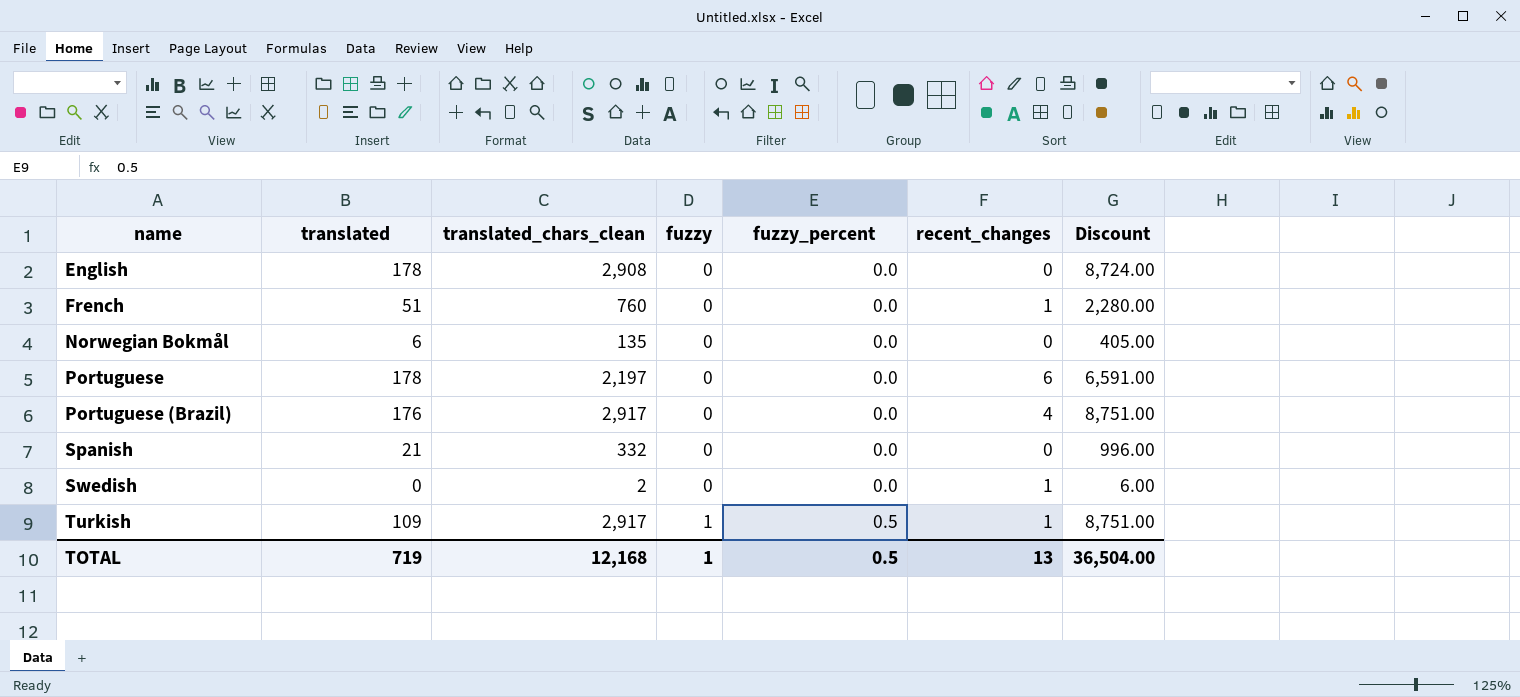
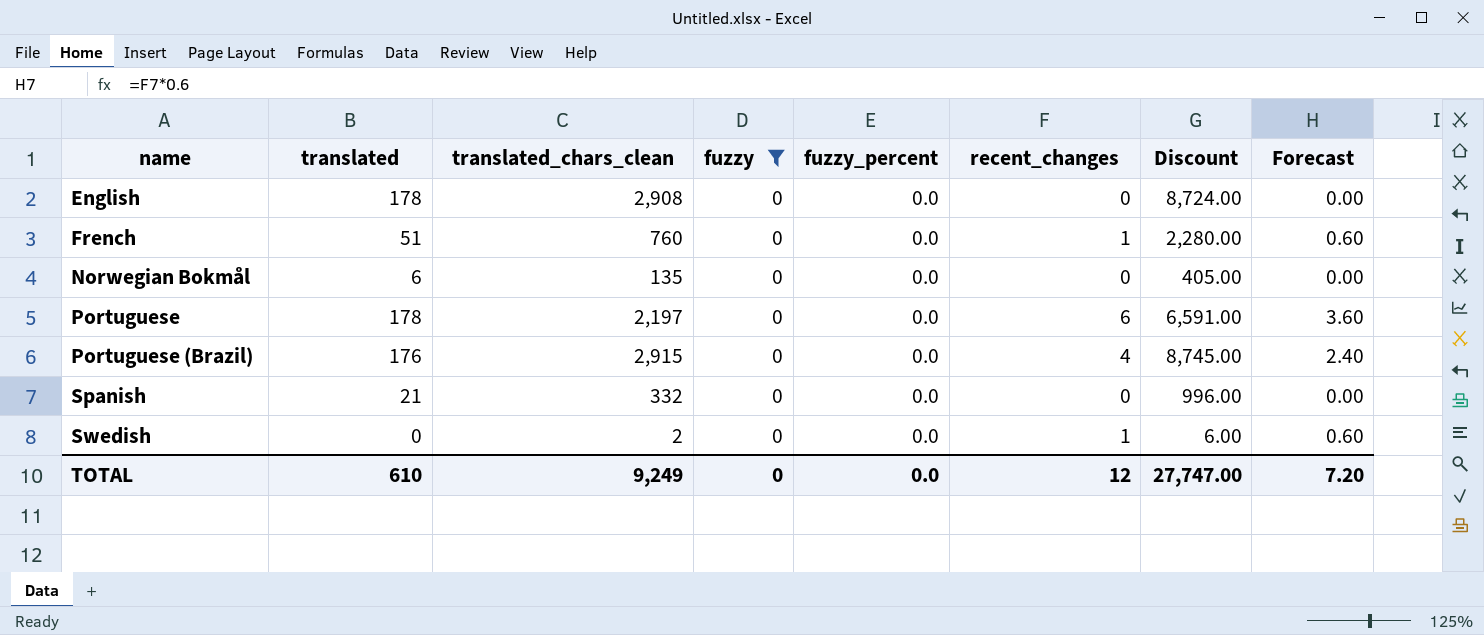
filter: none -> fuzzy = 0
column Forecast | formula: none -> [recent_changes] * 0.6
Portuguese (Brazil) | translated_chars_clean: 2,917 -> 2,915
Portuguese (Brazil) | Discount: 8,751.00 -> 8,745.00
TOTAL | translated: 719 -> 610
TOTAL | translated_chars_clean: 12,168 -> 9,249
TOTAL | fuzzy: 1 -> 0
TOTAL | fuzzy_percent: 0.5 -> 0.0
TOTAL | recent_changes: 13 -> 12
TOTAL | Discount: 36,504.00 -> 27,747.00

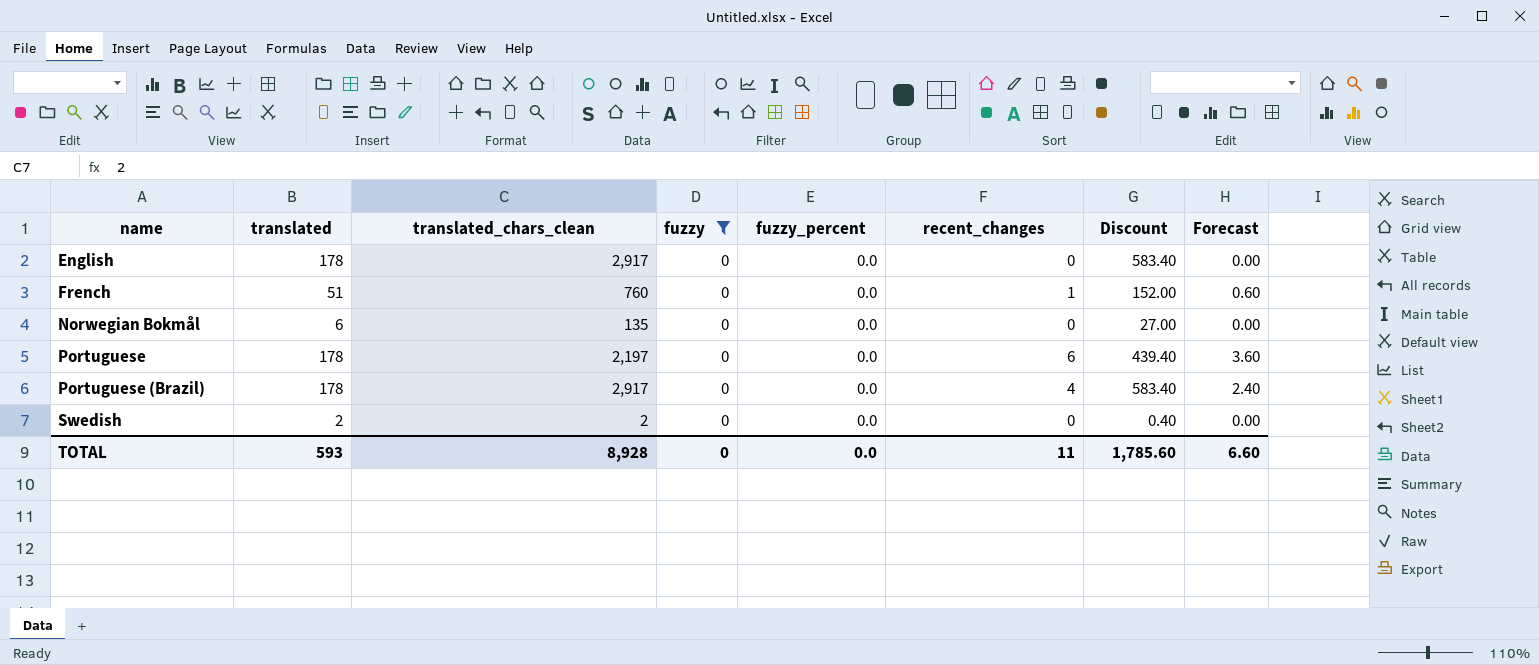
column Discount | formula: [translated_chars_clean] * 3 -> [translated_chars_clean] * 0.2
row Spanish: 21 | 332 | 0 | 0.0 | 0 | 996.00 | 0.00 -> none
English | translated_chars_clean: 2,908 -> 2,917
Portuguese (Brazil) | translated: 176 -> 178
Portuguese (Brazil) | translated_chars_clean: 2,915 -> 2,917
Swedish | translated: 0 -> 2
Swedish | recent_changes: 1 -> 0
Swedish | Forecast: 0.60 -> 0.00
TOTAL | translated: 610 -> 593
TOTAL | translated_chars_clean: 9,249 -> 8,928
TOTAL | recent_changes: 12 -> 11
TOTAL | Discount: 27,747.00 -> 1,785.60
TOTAL | Forecast: 7.20 -> 6.60

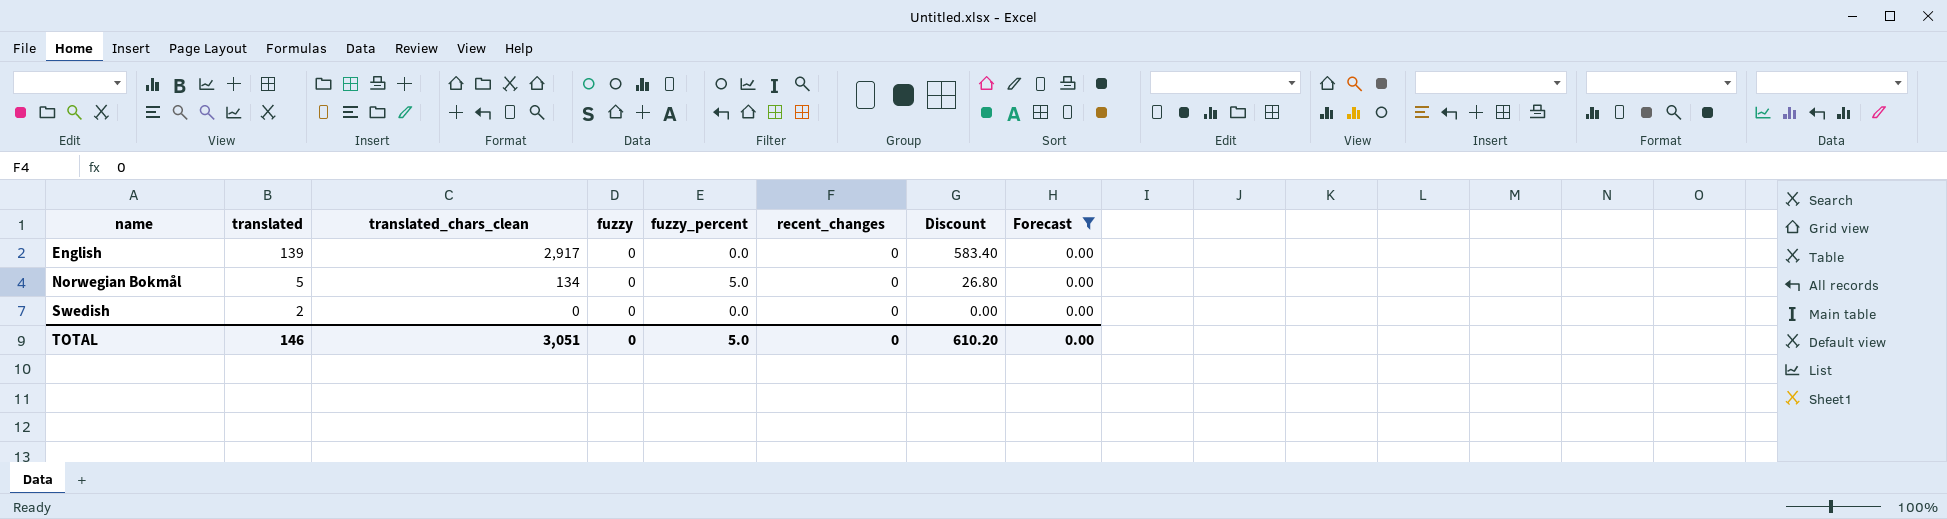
filter: fuzzy = 0 -> Forecast = 0.00
English | translated: 178 -> 139
Norwegian Bokmål | translated: 6 -> 5
Norwegian Bokmål | translated_chars_clean: 135 -> 134
Norwegian Bokmål | fuzzy_percent: 0.0 -> 5.0
Norwegian Bokmål | Discount: 27.00 -> 26.80
Swedish | translated_chars_clean: 2 -> 0
Swedish | Discount: 0.40 -> 0.00
TOTAL | translated: 593 -> 146
TOTAL | translated_chars_clean: 8,928 -> 3,051
TOTAL | fuzzy_percent: 0.0 -> 5.0
TOTAL | recent_changes: 11 -> 0
TOTAL | Discount: 1,785.60 -> 610.20
TOTAL | Forecast: 6.60 -> 0.00

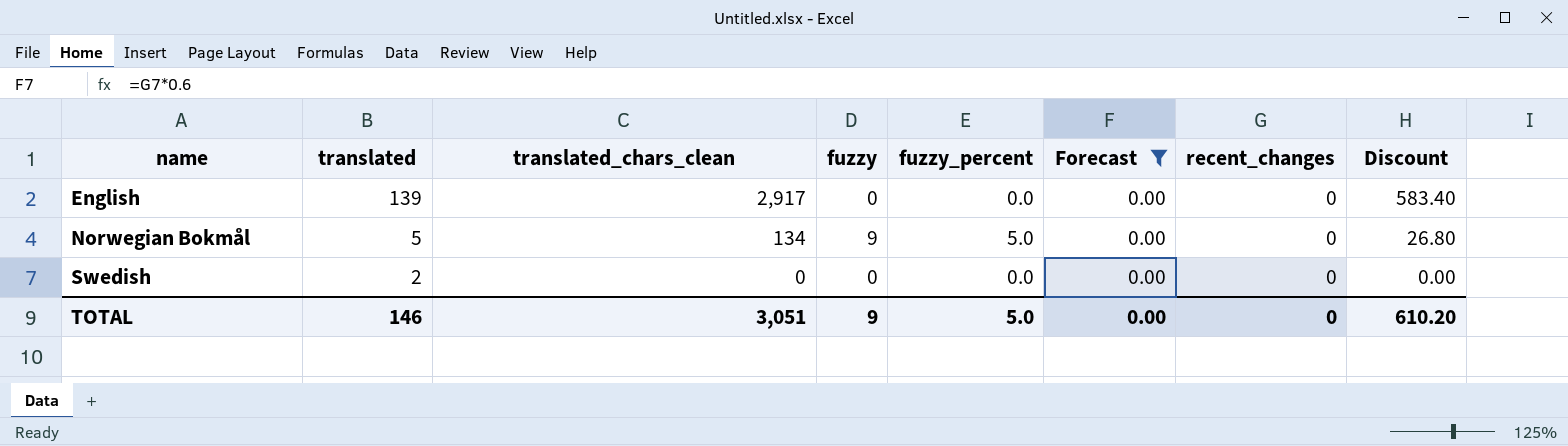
column Forecast | position: 8 -> 6
Norwegian Bokmål | fuzzy: 0 -> 9
TOTAL | fuzzy: 0 -> 9

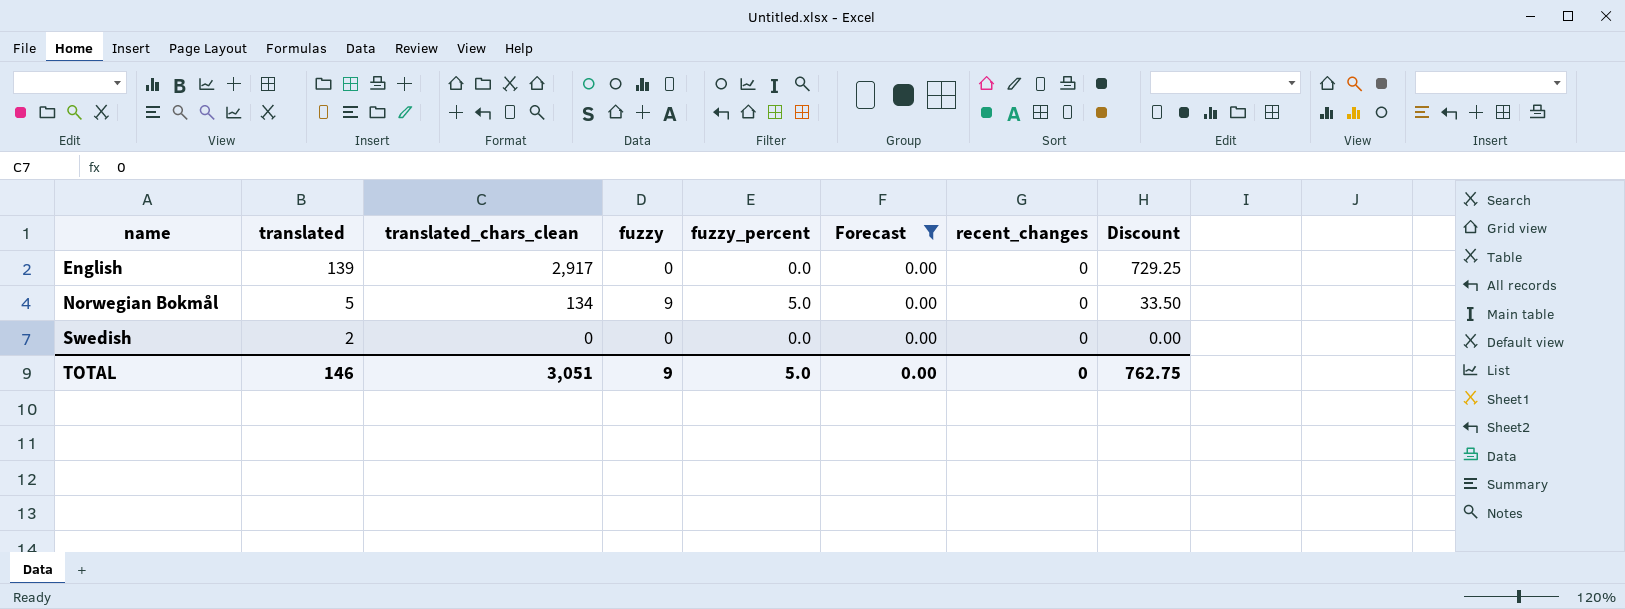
column Discount | formula: [translated_chars_clean] * 0.2 -> [translated_chars_clean] * 0.25
TOTAL | Discount: 610.20 -> 762.75

